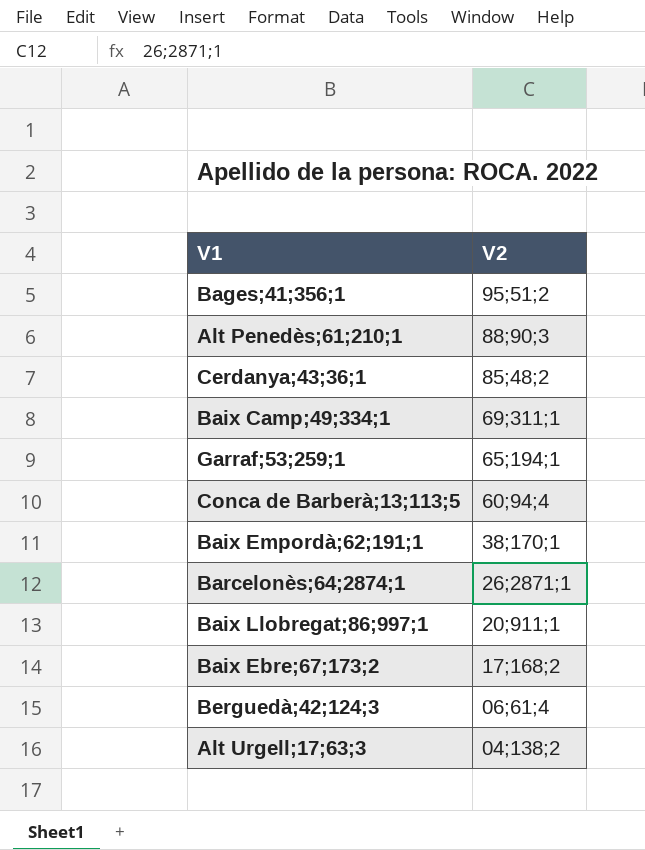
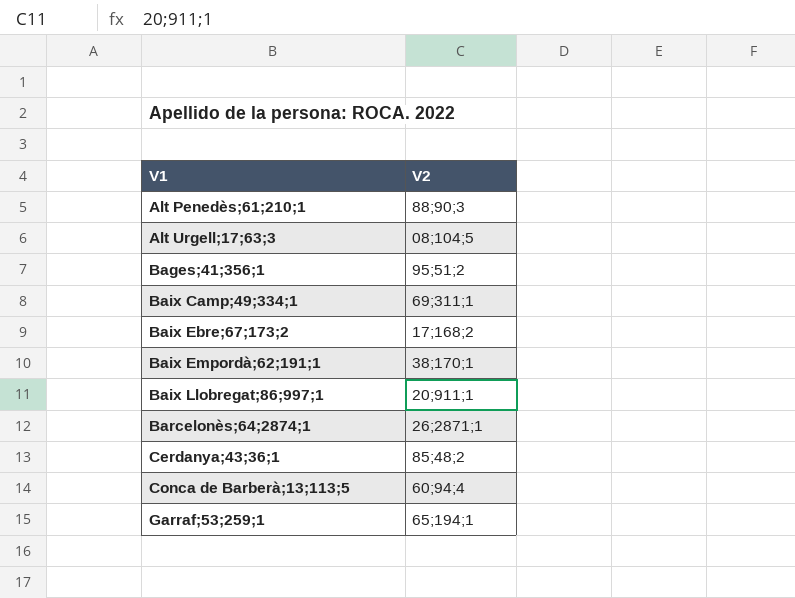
row order: V2 descending -> V1 ascending
row Berguedà;42;124;3: 06;61;4 -> none
Alt Urgell;17;63;3 | V2: 04;138;2 -> 08;104;5

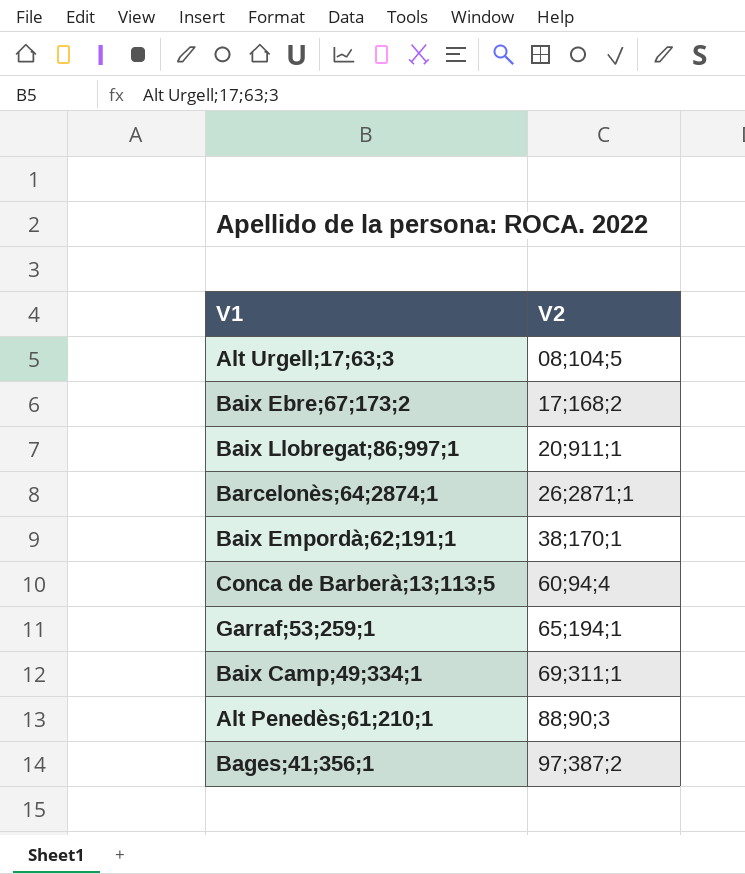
row order: V1 ascending -> V2 ascending
row Cerdanya;43;36;1: 85;48;2 -> none
Bages;41;356;1 | V2: 95;51;2 -> 97;387;2

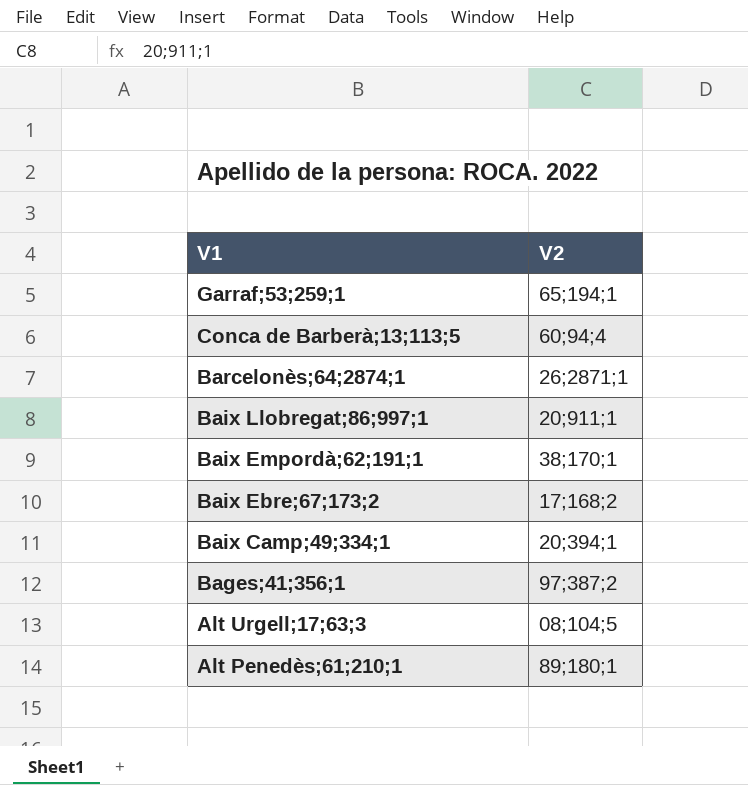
row order: V2 ascending -> V1 descending
Baix Camp;49;334;1 | V2: 69;311;1 -> 20;394;1
Alt Penedès;61;210;1 | V2: 88;90;3 -> 89;180;1

